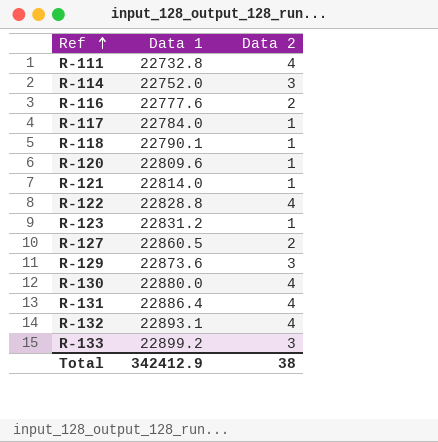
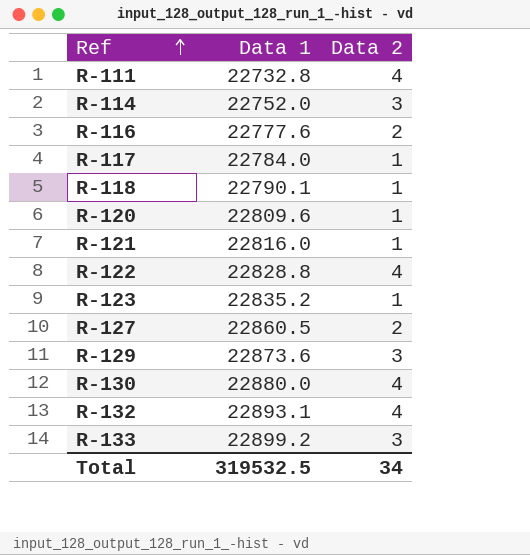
row R-131: 22886.4 | 4 -> none
R-121 | Data 1: 22814.0 -> 22816.0
R-123 | Data 1: 22831.2 -> 22835.2
Total | Data 1: 342412.9 -> 319532.5
Total | Data 2: 38 -> 34

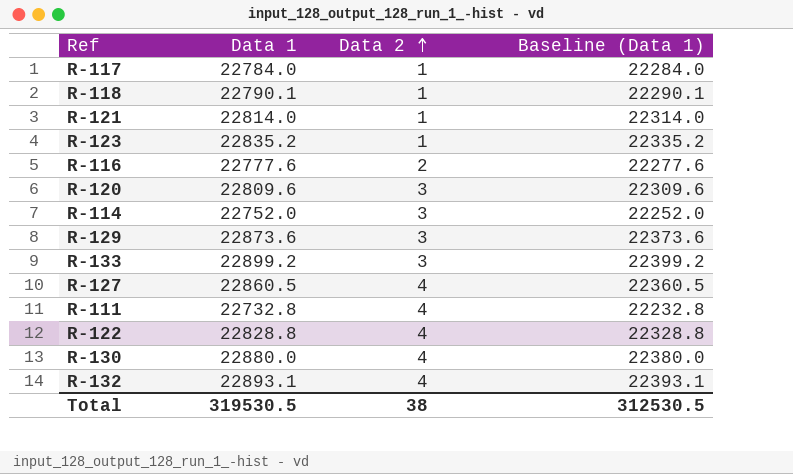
row order: Ref ascending -> Data 2 ascending
column Baseline (Data 1) | formula: none -> [Data 1] - 500
R-121 | Data 1: 22816.0 -> 22814.0
R-120 | Data 2: 1 -> 3
R-127 | Data 2: 2 -> 4
Total | Data 1: 319532.5 -> 319530.5
Total | Data 2: 34 -> 38

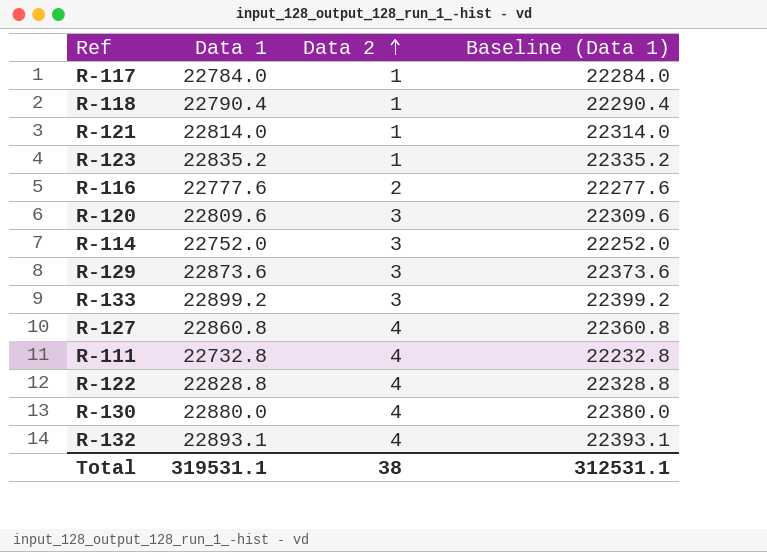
R-118 | Data 1: 22790.1 -> 22790.4
R-118 | Baseline (Data 1): 22290.1 -> 22290.4
R-127 | Data 1: 22860.5 -> 22860.8
R-127 | Baseline (Data 1): 22360.5 -> 22360.8
Total | Data 1: 319530.5 -> 319531.1
Total | Baseline (Data 1): 312530.5 -> 312531.1

